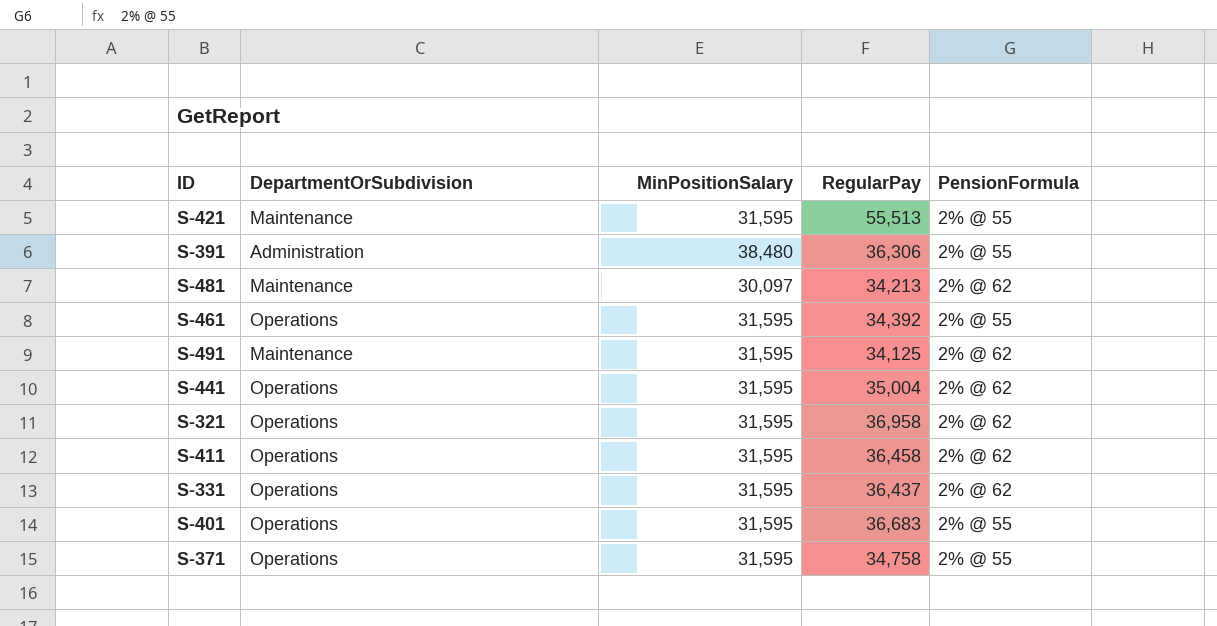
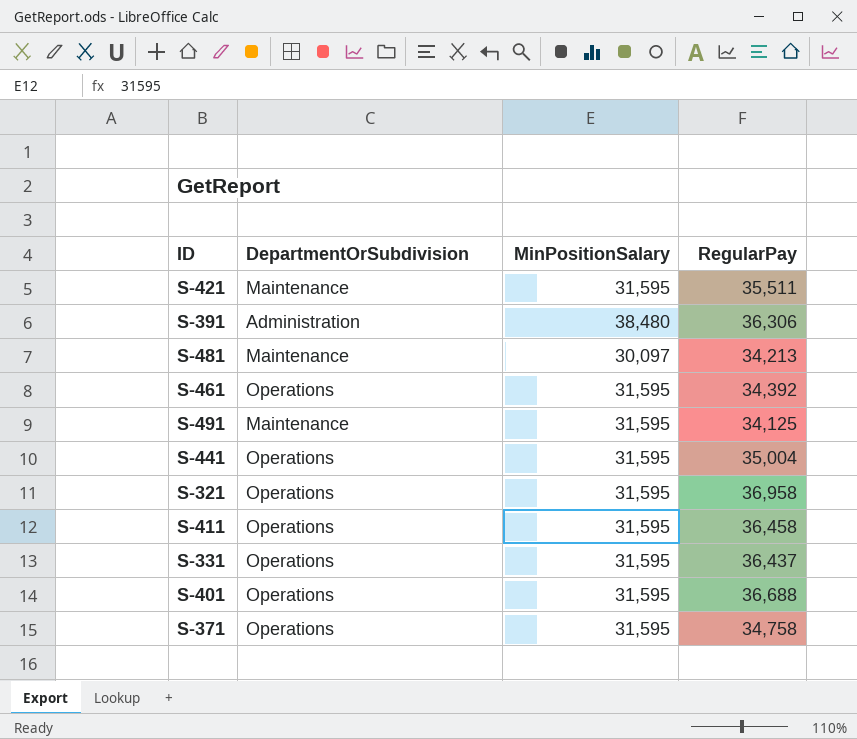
column PensionFormula | position: 5 -> none
S-421 | RegularPay: 55,513 -> 35,511
S-401 | RegularPay: 36,683 -> 36,688

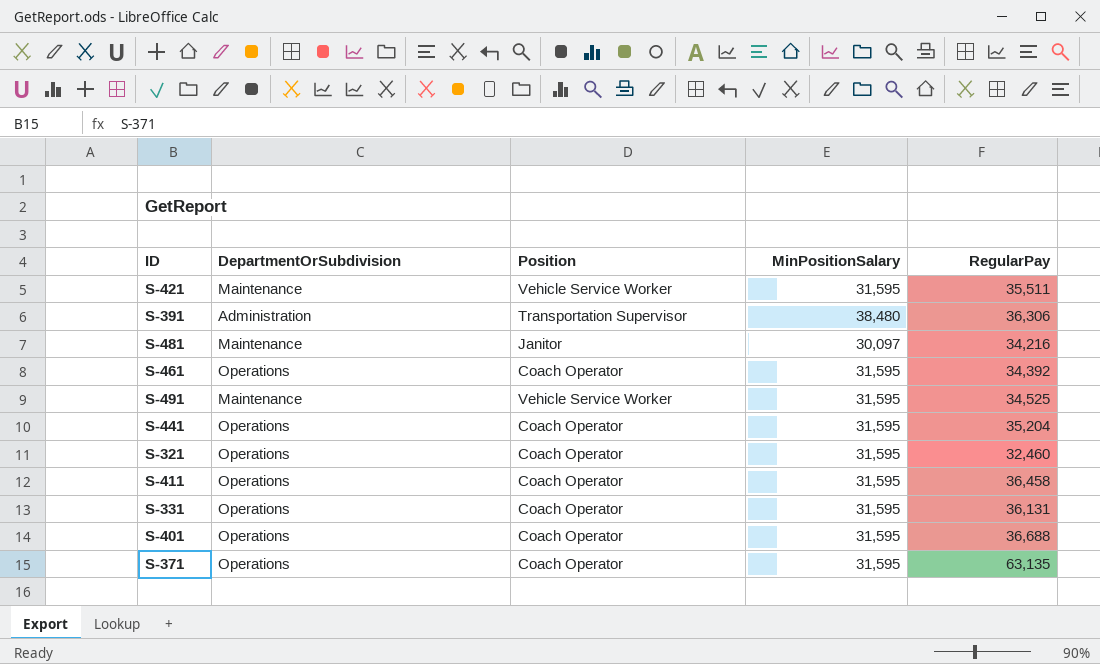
column Position | position: none -> 3
S-481 | RegularPay: 34,213 -> 34,216
S-491 | RegularPay: 34,125 -> 34,525
S-441 | RegularPay: 35,004 -> 35,204
S-321 | RegularPay: 36,958 -> 32,460
S-331 | RegularPay: 36,437 -> 36,131
S-371 | RegularPay: 34,758 -> 63,135

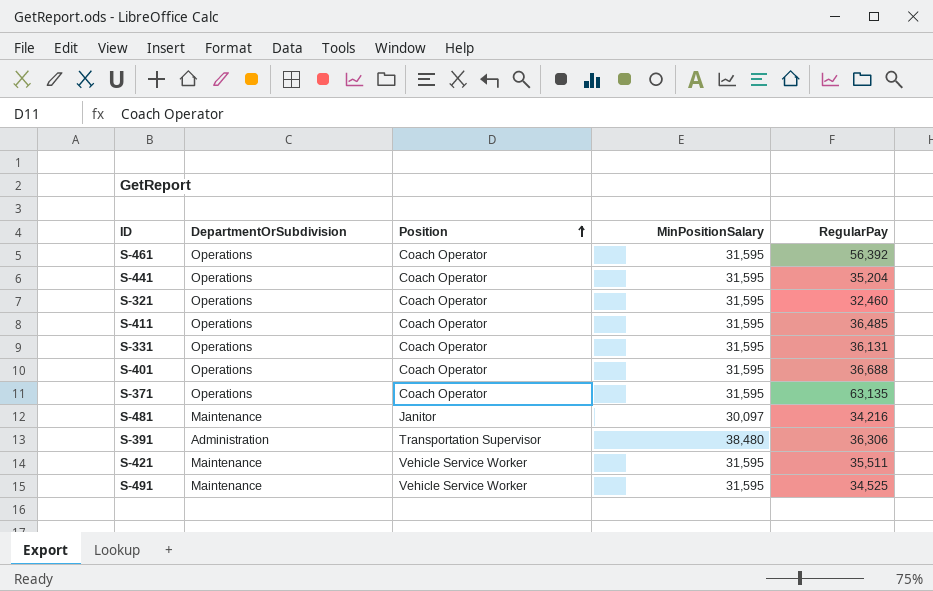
row order: none -> Position ascending
S-461 | RegularPay: 34,392 -> 56,392
S-411 | RegularPay: 36,458 -> 36,485

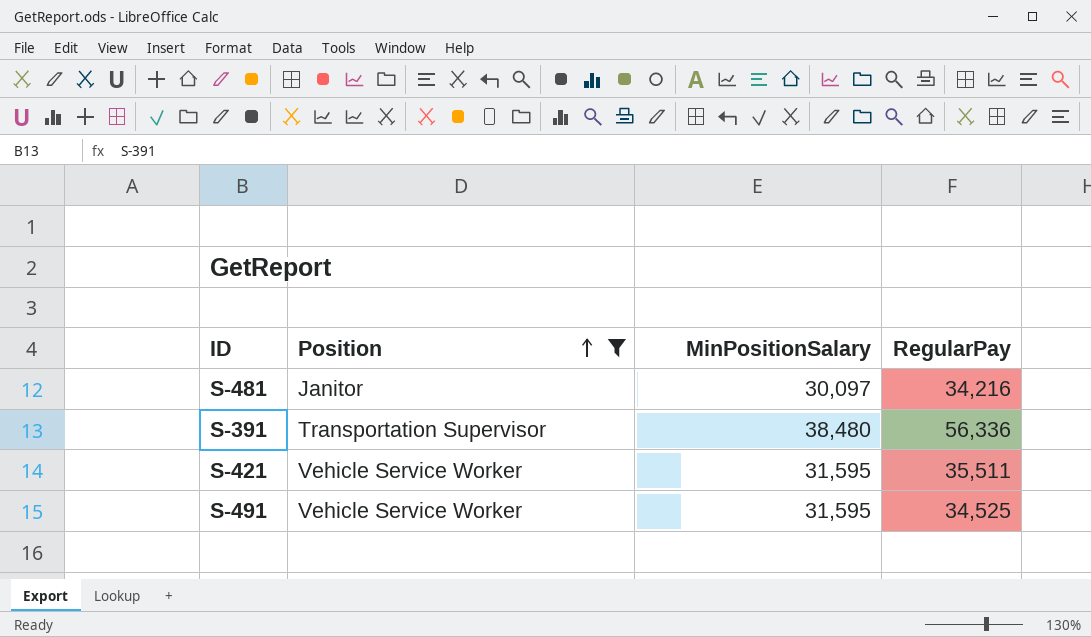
filter: none -> Position != Coach Operator
column DepartmentOrSubdivision | position: 2 -> none
S-391 | RegularPay: 36,306 -> 56,336

